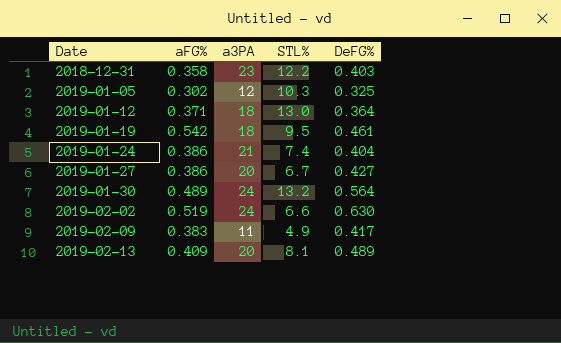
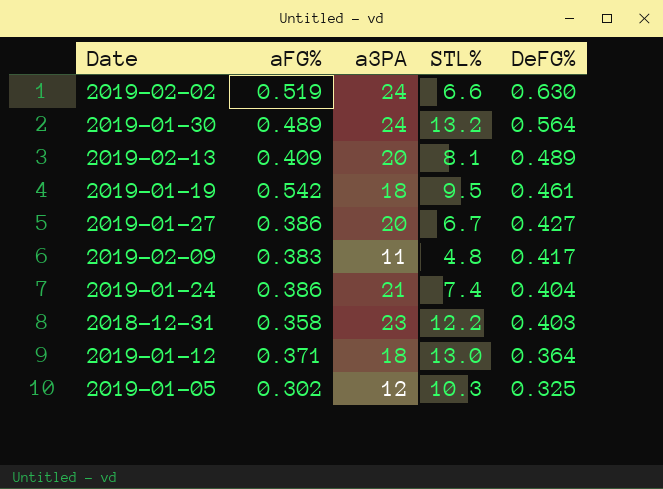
row order: Date ascending -> DeFG% descending
2019-02-09 | STL%: 4.9 -> 4.8

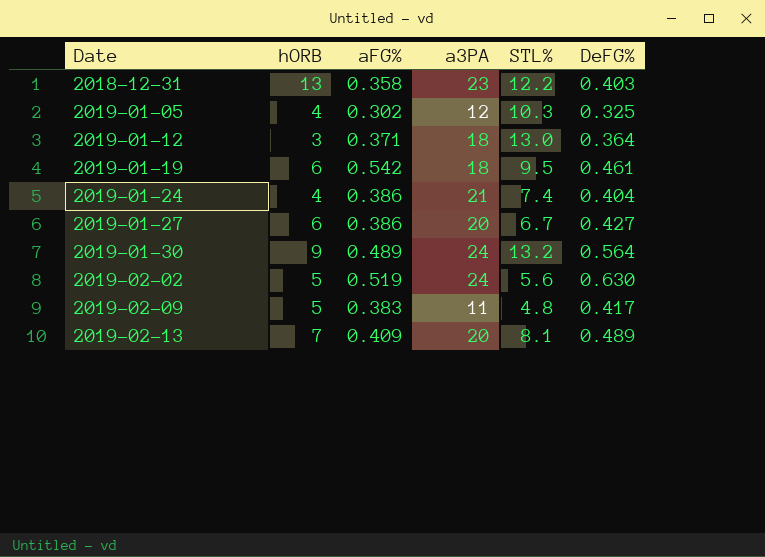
row order: DeFG% descending -> Date ascending
column hORB | position: none -> 2
2019-02-02 | STL%: 6.6 -> 5.6

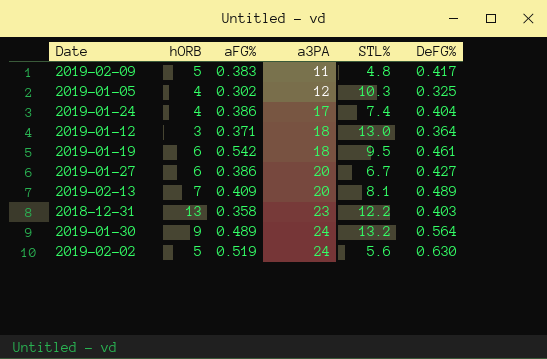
row order: Date ascending -> a3PA ascending
2019-01-24 | a3PA: 21 -> 17

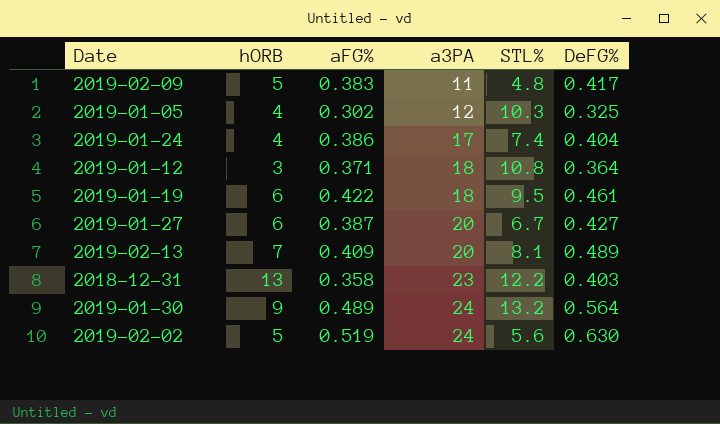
2019-01-12 | STL%: 13.0 -> 10.8
2019-01-19 | aFG%: 0.542 -> 0.422
2019-01-27 | aFG%: 0.386 -> 0.387

